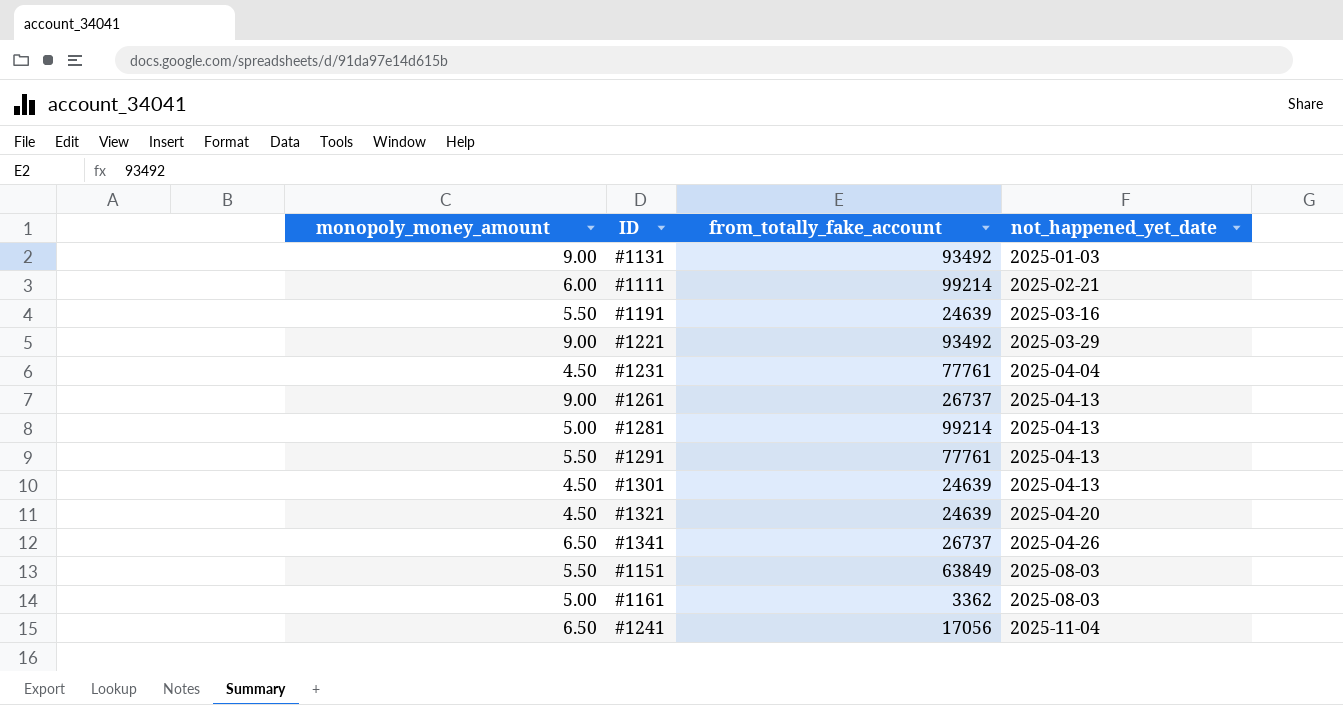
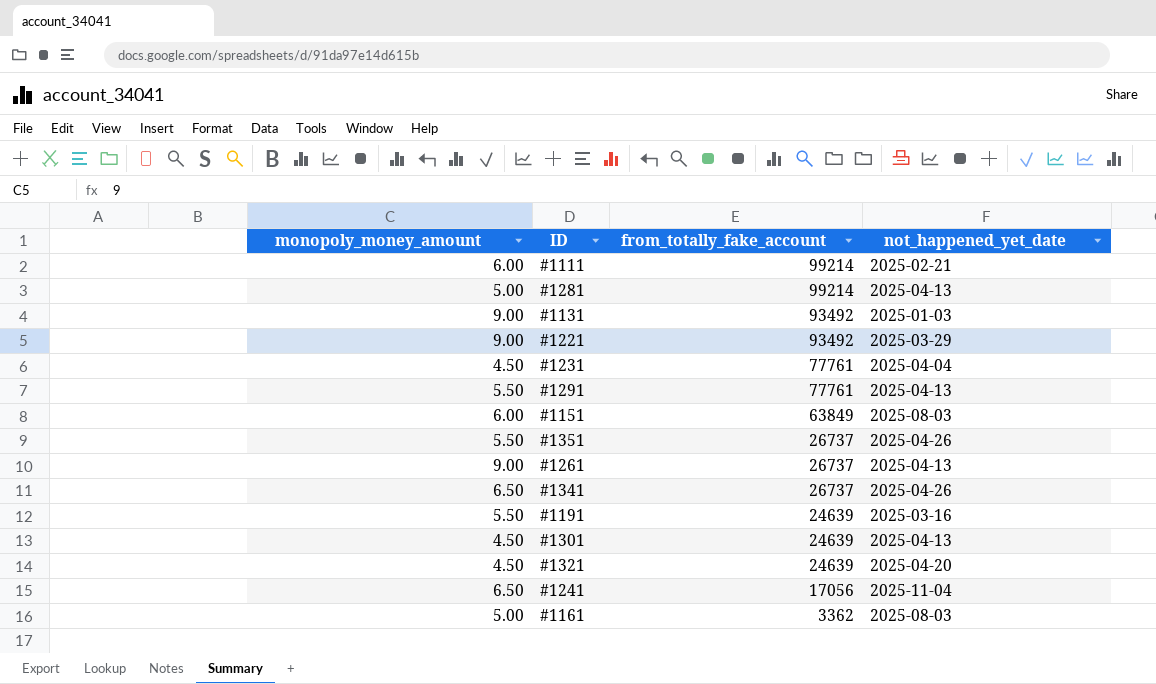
row order: not_happened_yet_date ascending -> from_totally_fake_account descending
#1151 | monopoly_money_amount: 5.50 -> 6.00
row #1351: none -> 5.50 | 26737 | 2025-04-26

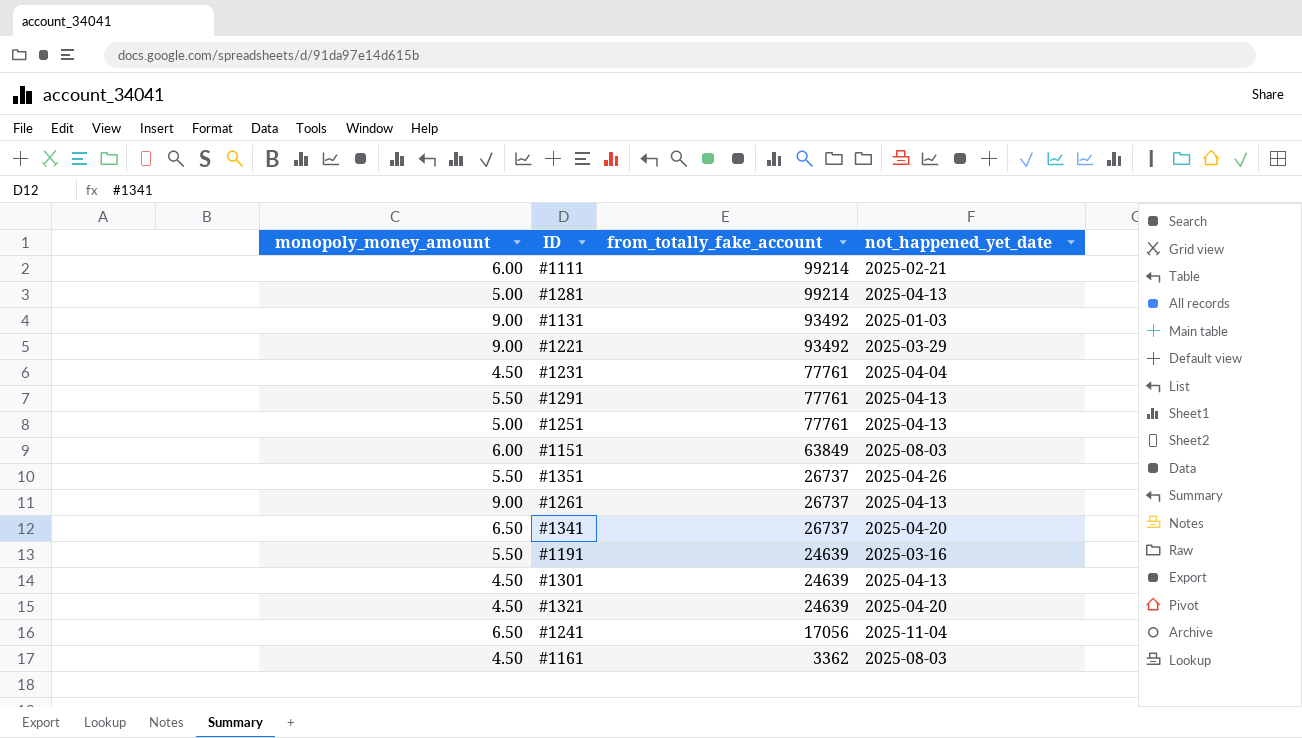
row #1251: none -> 5.00 | 77761 | 2025-04-13
#1341 | not_happened_yet_date: 2025-04-26 -> 2025-04-20
#1161 | monopoly_money_amount: 5.00 -> 4.50

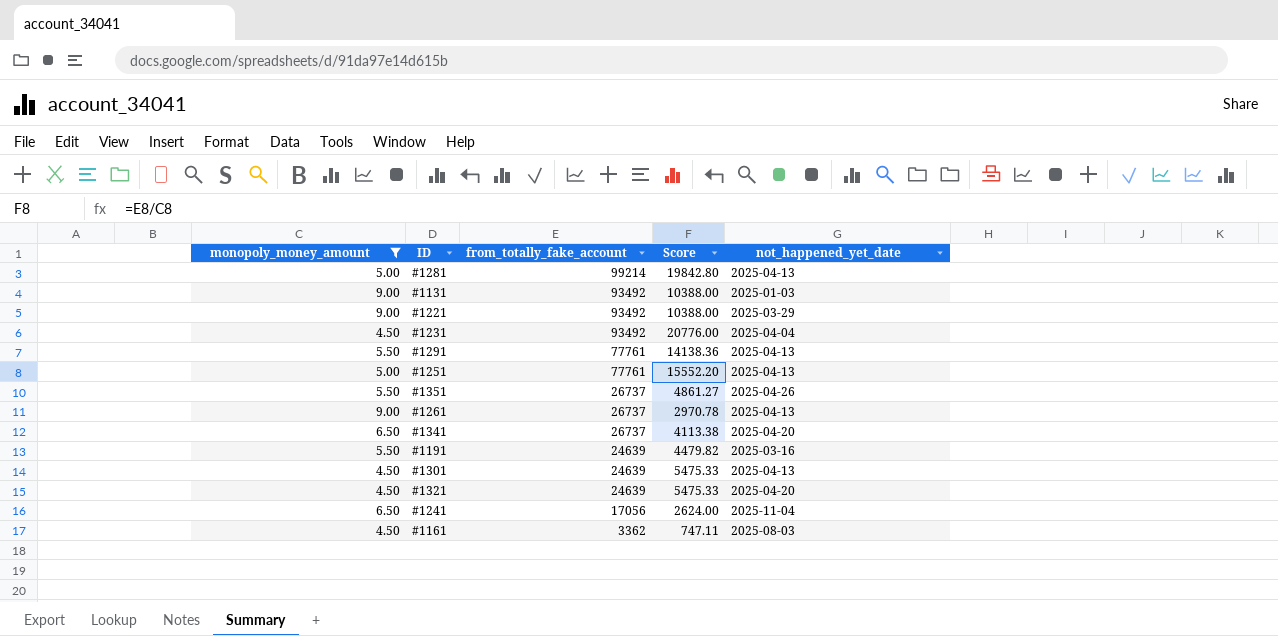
filter: none -> monopoly_money_amount != 6.00
column Score | formula: none -> [from_totally_fake_account] / [monopoly_money_amount]
#1231 | from_totally_fake_account: 77761 -> 93492

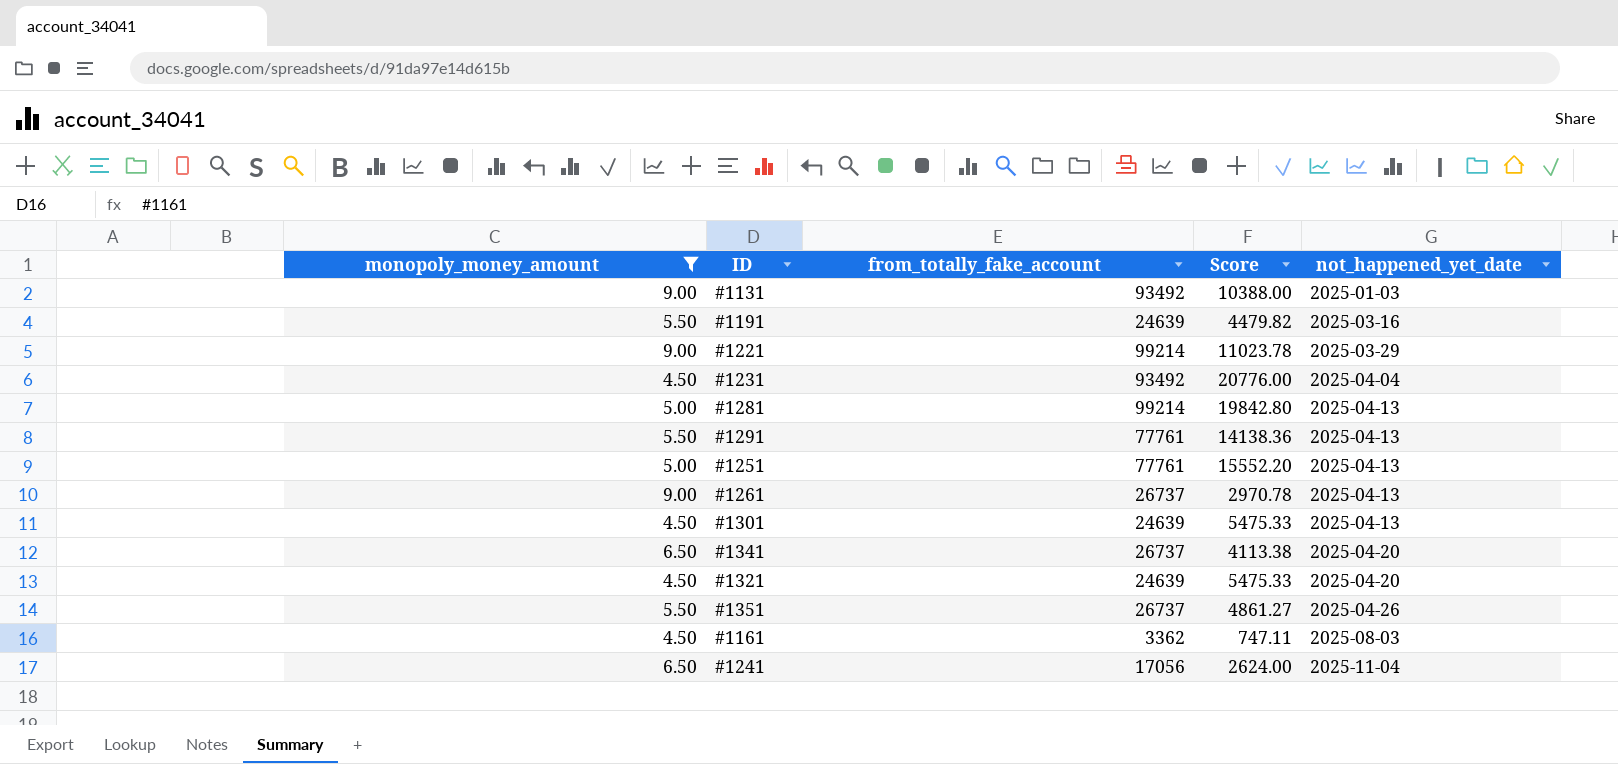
row order: from_totally_fake_account descending -> not_happened_yet_date ascending
#1221 | from_totally_fake_account: 93492 -> 99214
#1221 | Score: 10388.00 -> 11023.78

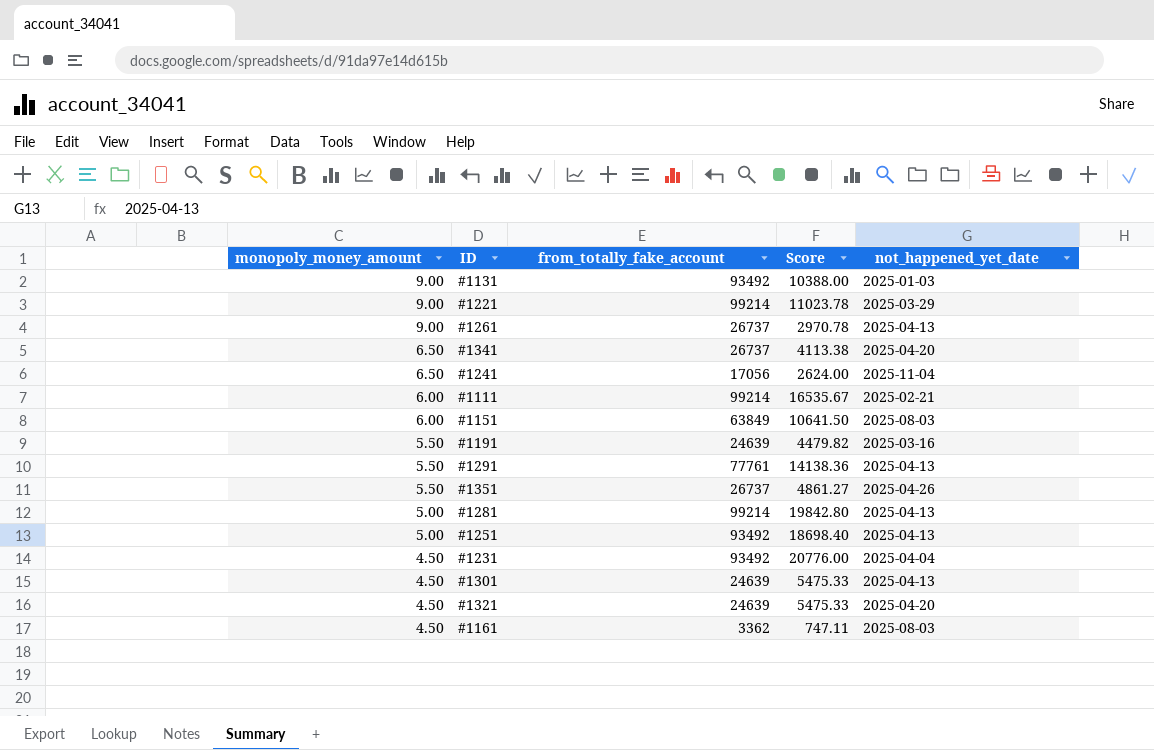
filter: monopoly_money_amount != 6.00 -> none
row order: not_happened_yet_date ascending -> monopoly_money_amount descending
#1251 | from_totally_fake_account: 77761 -> 93492
#1251 | Score: 15552.20 -> 18698.40

